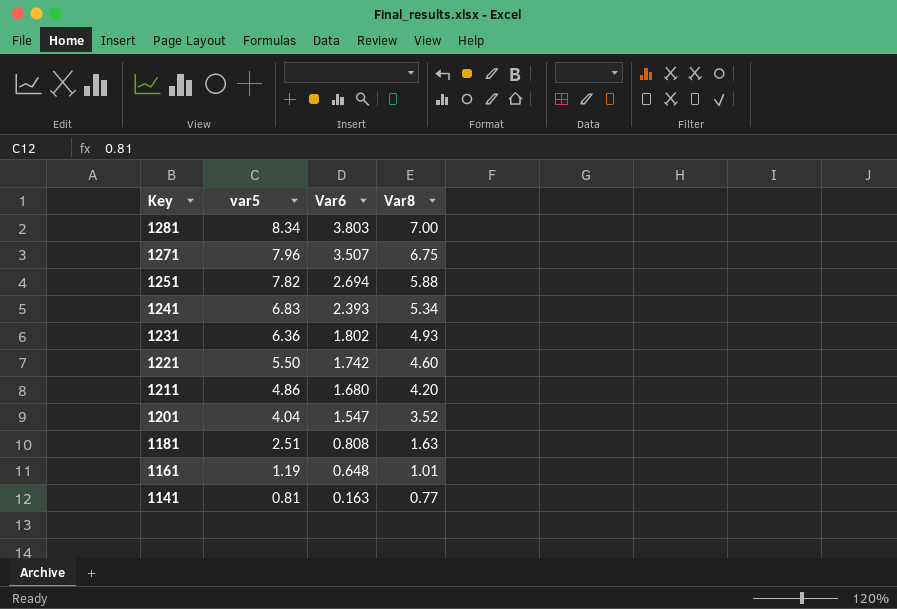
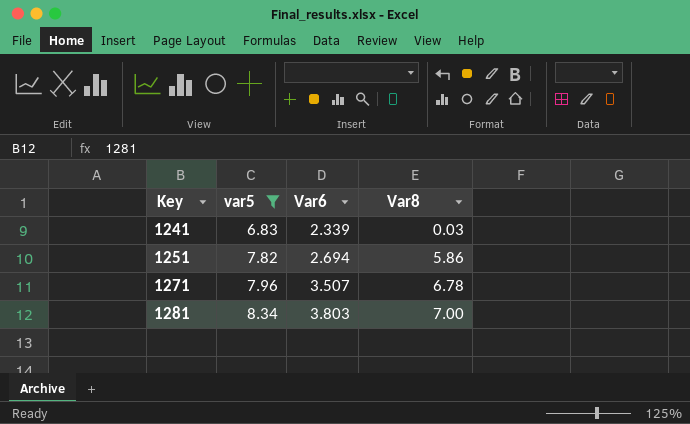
filter: none -> var5 >= 6.83
row order: Key descending -> Key ascending
1241 | Var6: 2.393 -> 2.339
1241 | Var8: 5.34 -> 0.03
1251 | Var8: 5.88 -> 5.86
1271 | Var8: 6.75 -> 6.78

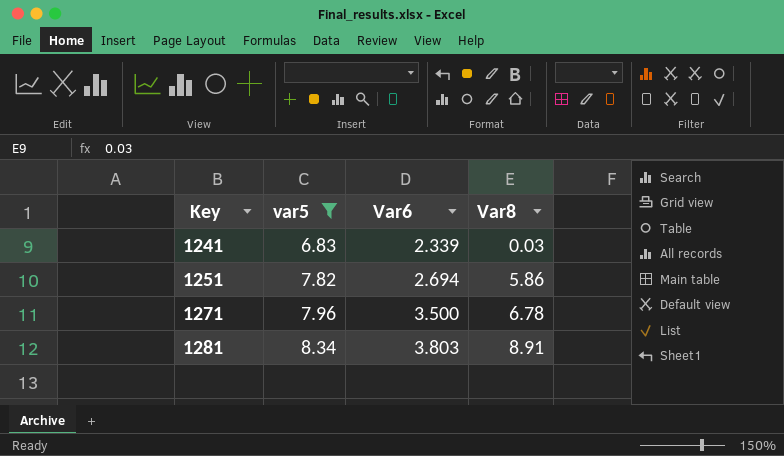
1271 | Var6: 3.507 -> 3.500
1281 | Var8: 7.00 -> 8.91

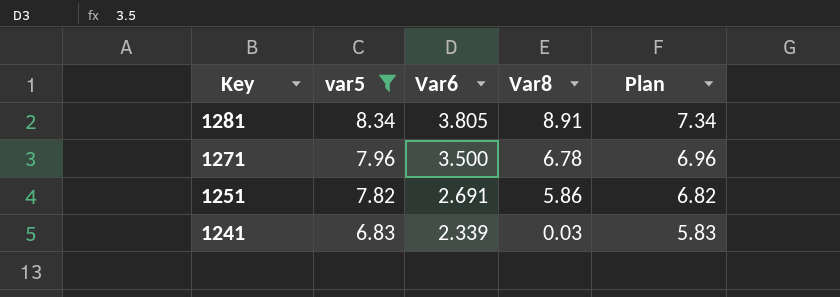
row order: Key ascending -> Key descending
column Plan | formula: none -> [var5] - 1
1281 | Var6: 3.803 -> 3.805
1251 | Var6: 2.694 -> 2.691

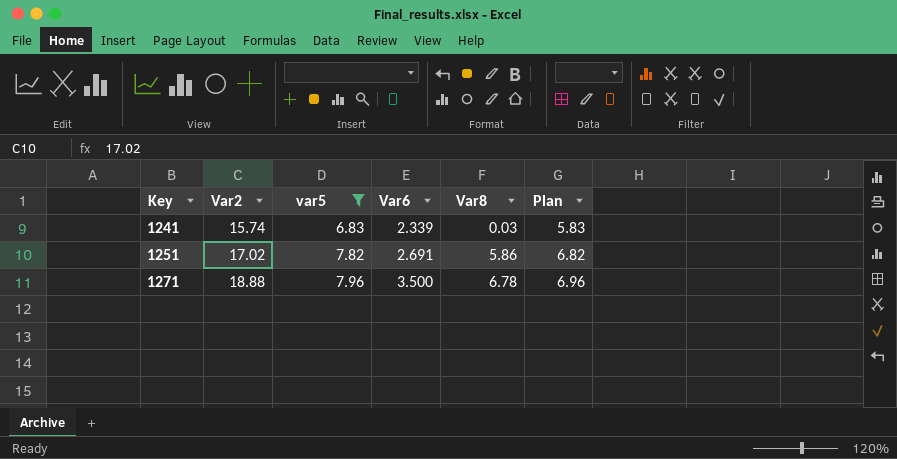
row order: Key descending -> Key ascending
column Var2 | position: none -> 2
row 1281: 8.34 | 3.805 | 8.91 | 7.34 -> none

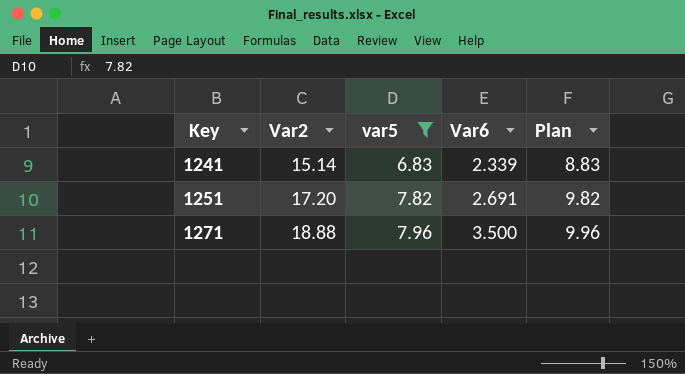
column Var8 | position: 5 -> none
column Plan | formula: [var5] - 1 -> [var5] + 2
1241 | Var2: 15.74 -> 15.14
1251 | Var2: 17.02 -> 17.20

